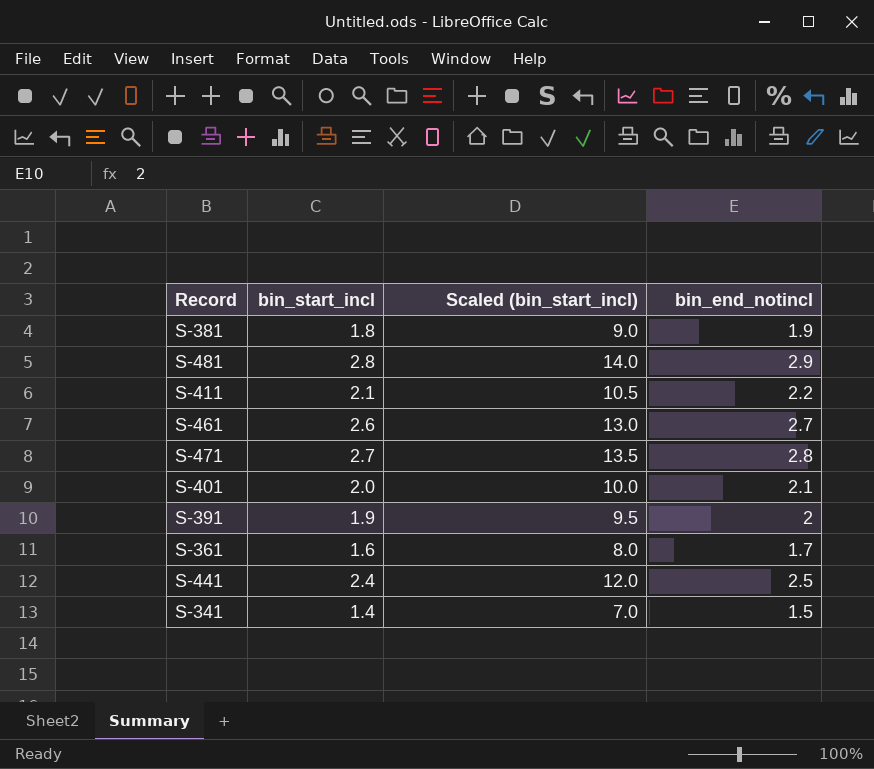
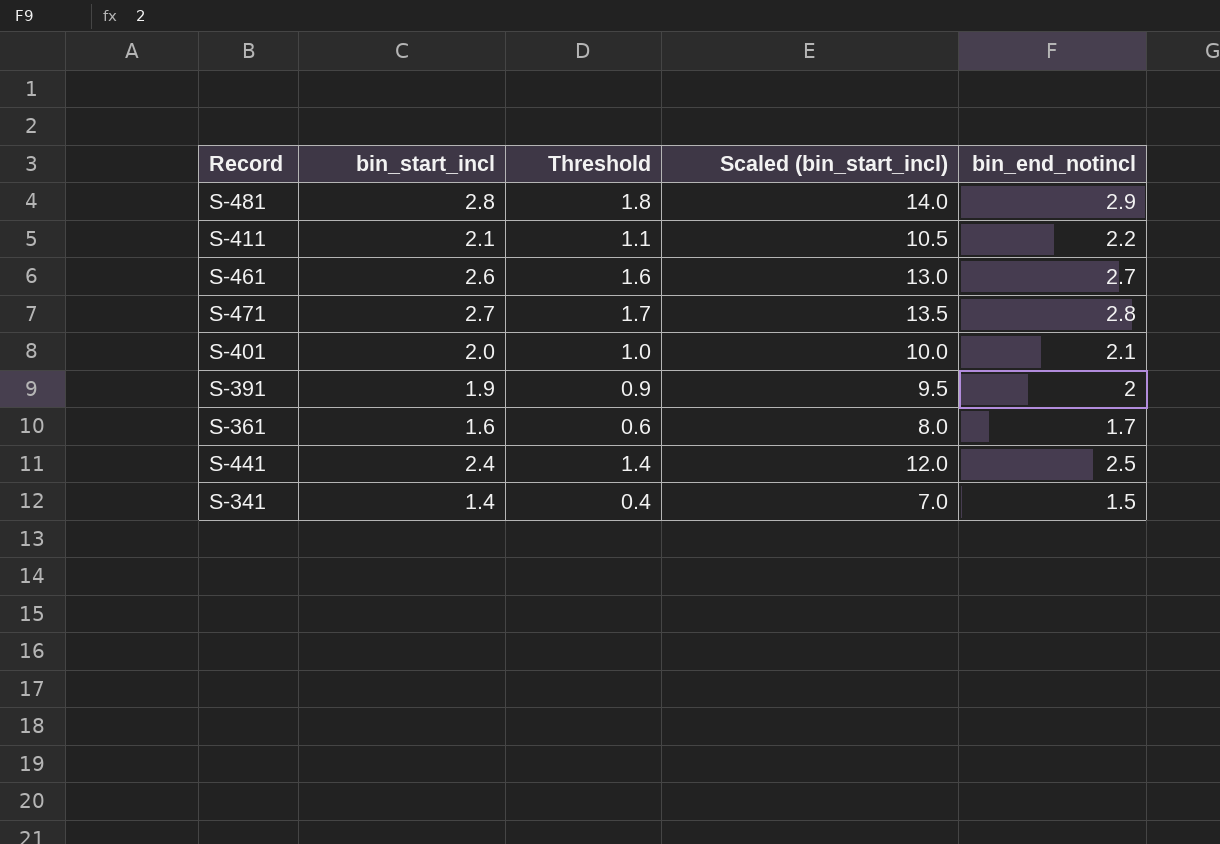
column Threshold | formula: none -> [bin_start_incl] - 1
row S-381: 1.8 | 9.0 | 1.9 -> none

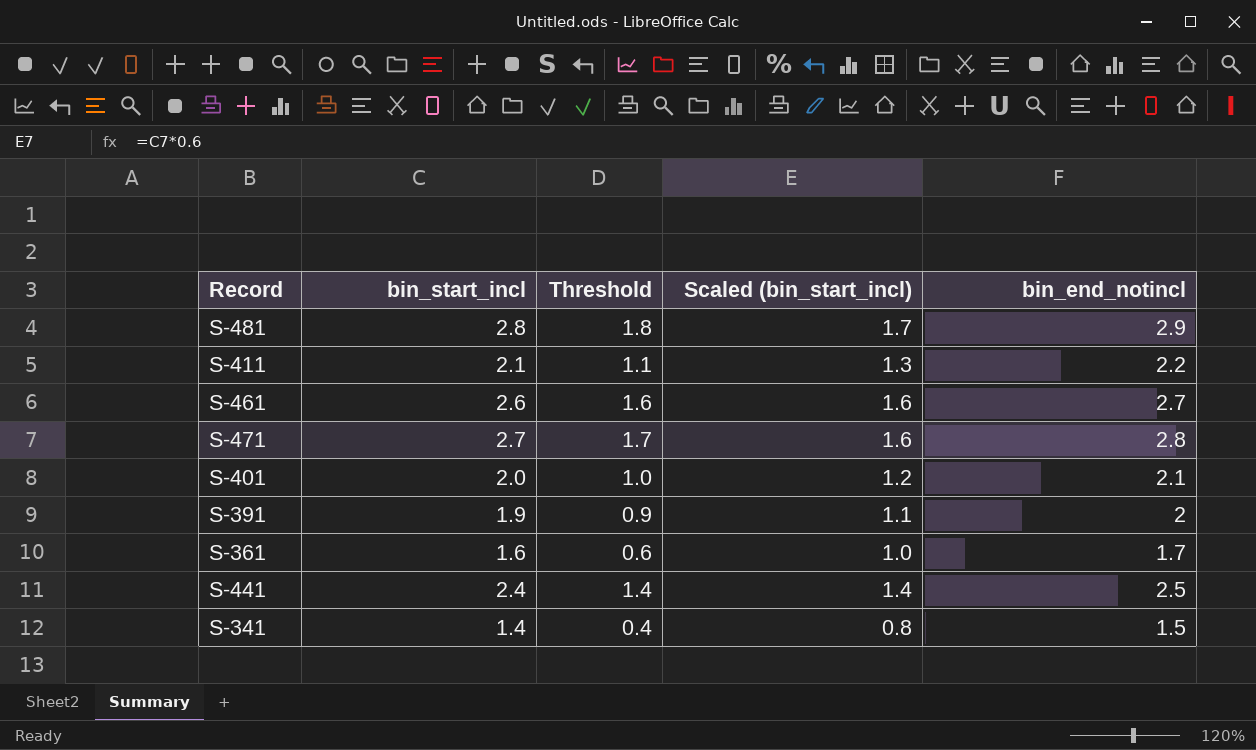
column Scaled (bin_start_incl) | formula: [bin_start_incl] * 5 -> [bin_start_incl] * 0.6

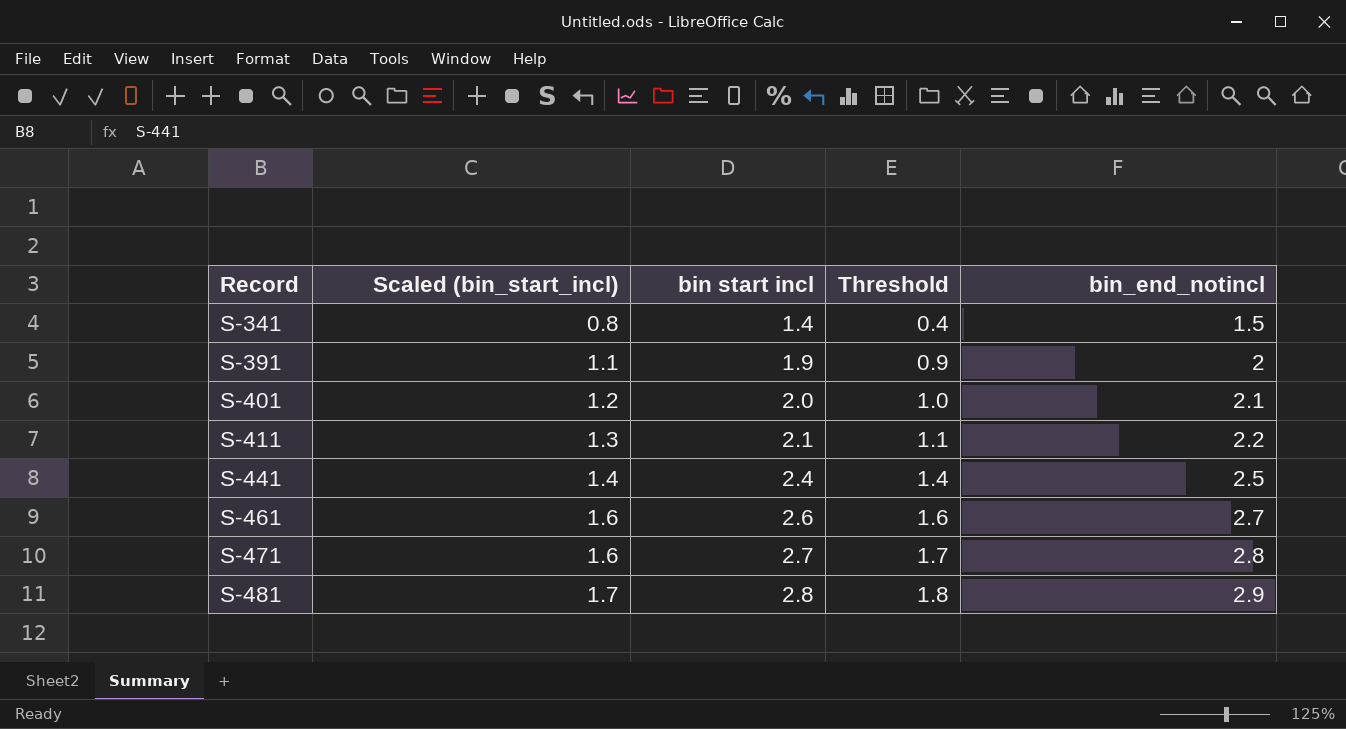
row order: none -> Record ascending
column Scaled (bin_start_incl) | position: 4 -> 2
column name: bin_start_incl -> bin start incl
row S-361: 1.6 | 0.6 | 1.0 | 1.7 -> none

